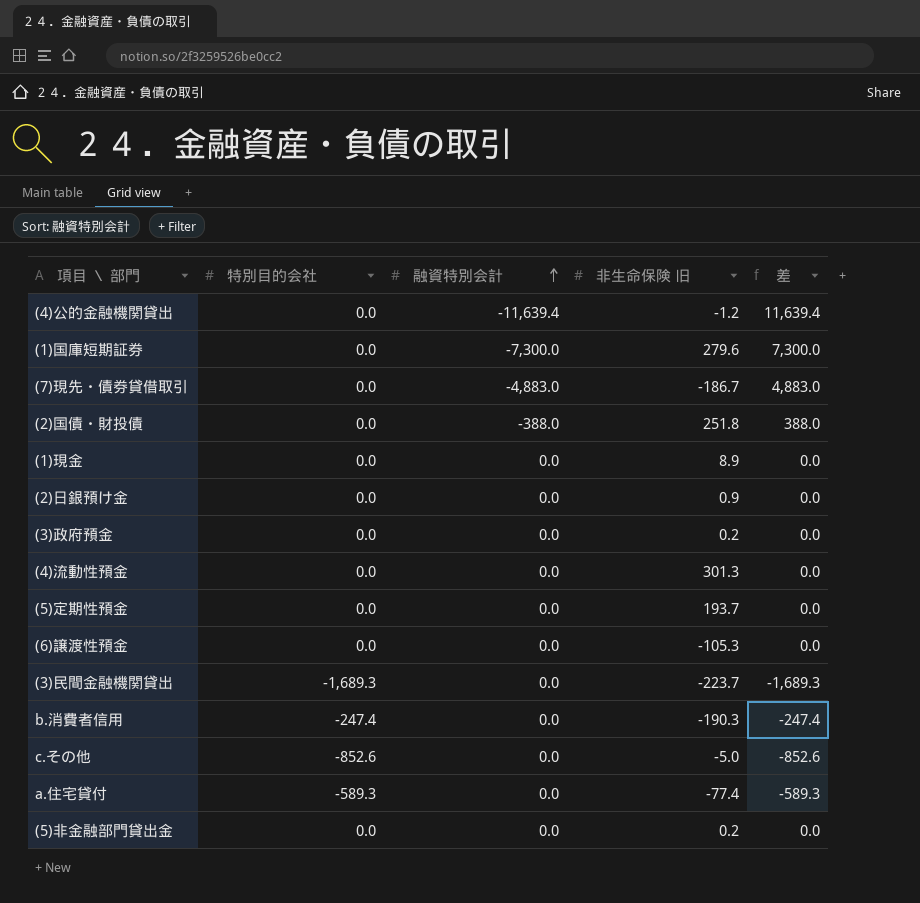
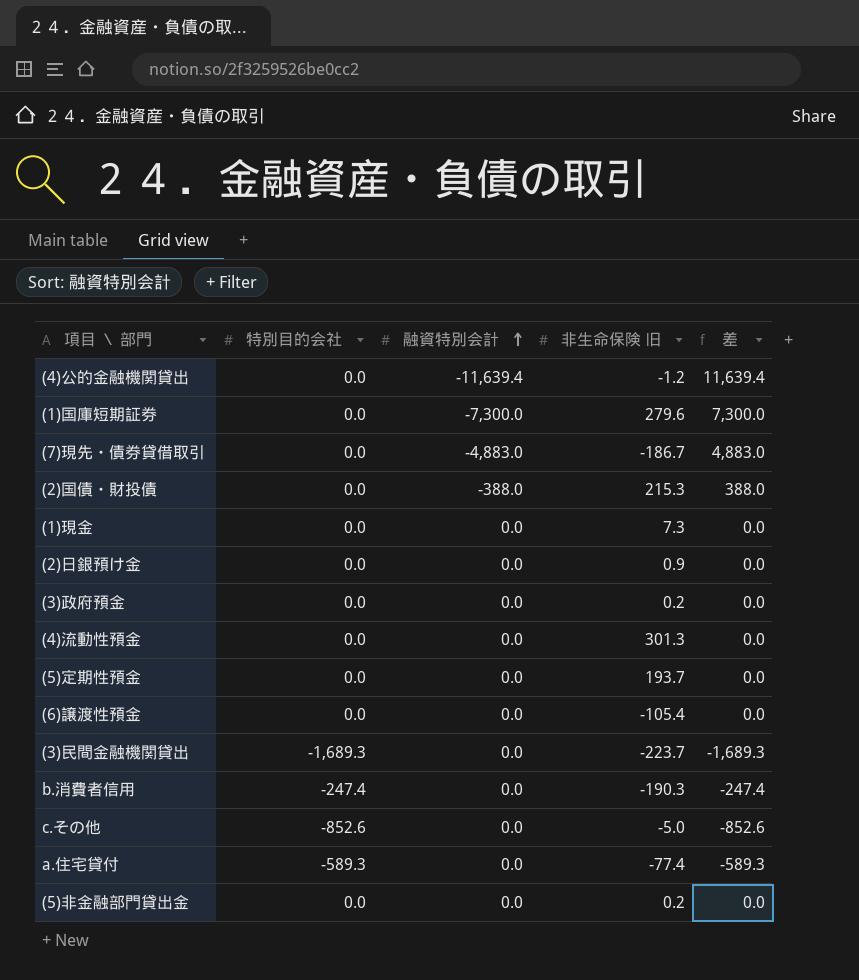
(2)国債・財投債 | 非生命保険 旧: 251.8 -> 215.3
(1)現金 | 非生命保険 旧: 8.9 -> 7.3
(6)譲渡性預金 | 非生命保険 旧: -105.3 -> -105.4

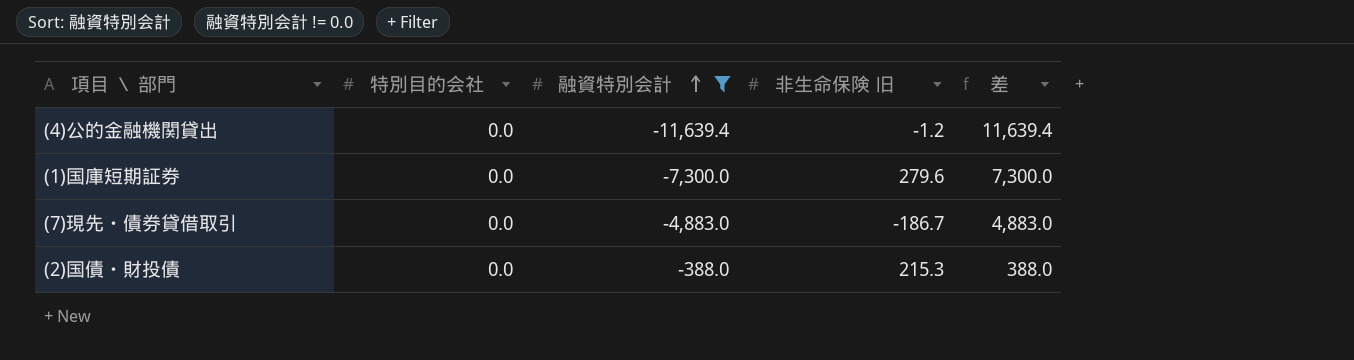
filter: none -> 融資特別会計 != 0.0

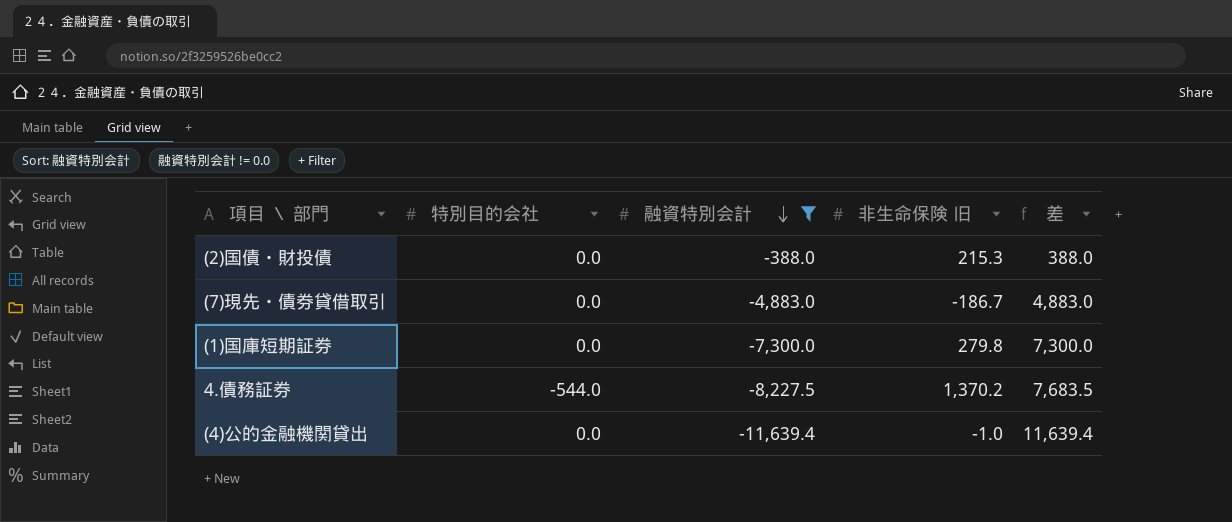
row order: 融資特別会計 ascending -> 融資特別会計 descending
(1)国庫短期証券 | 非生命保険 旧: 279.6 -> 279.8
row 4.債務証券: none -> -544.0 | -8,227.5 | 1,370.2 | 7,683.5
(4)公的金融機関貸出 | 非生命保険 旧: -1.2 -> -1.0

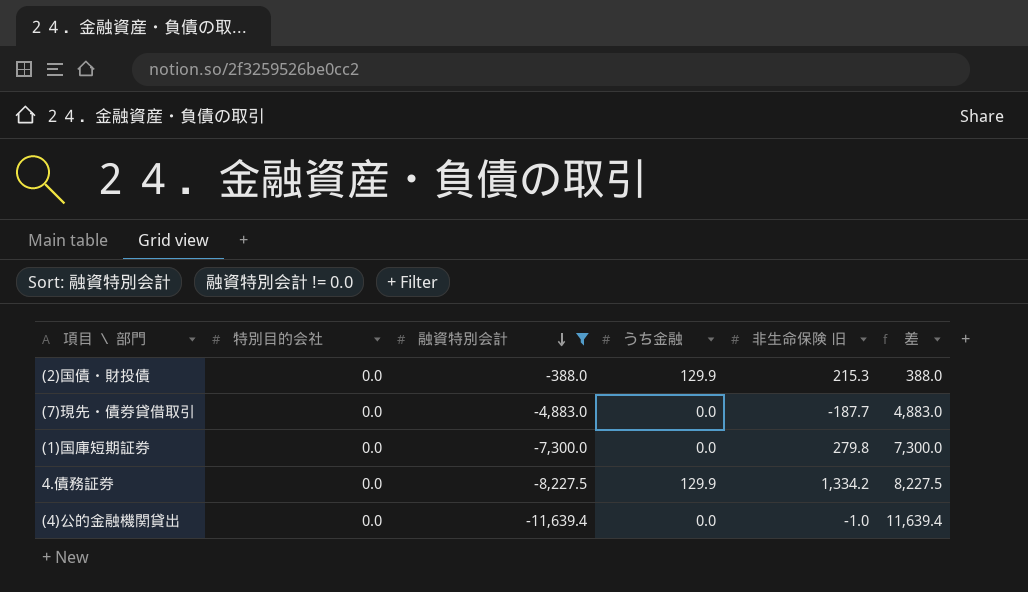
column うち金融 | position: none -> 4
(7)現先・債券貸借取引 | 非生命保険 旧: -186.7 -> -187.7
4.債務証券 | 特別目的会社: -544.0 -> 0.0
4.債務証券 | 非生命保険 旧: 1,370.2 -> 1,334.2
4.債務証券 | 差: 7,683.5 -> 8,227.5

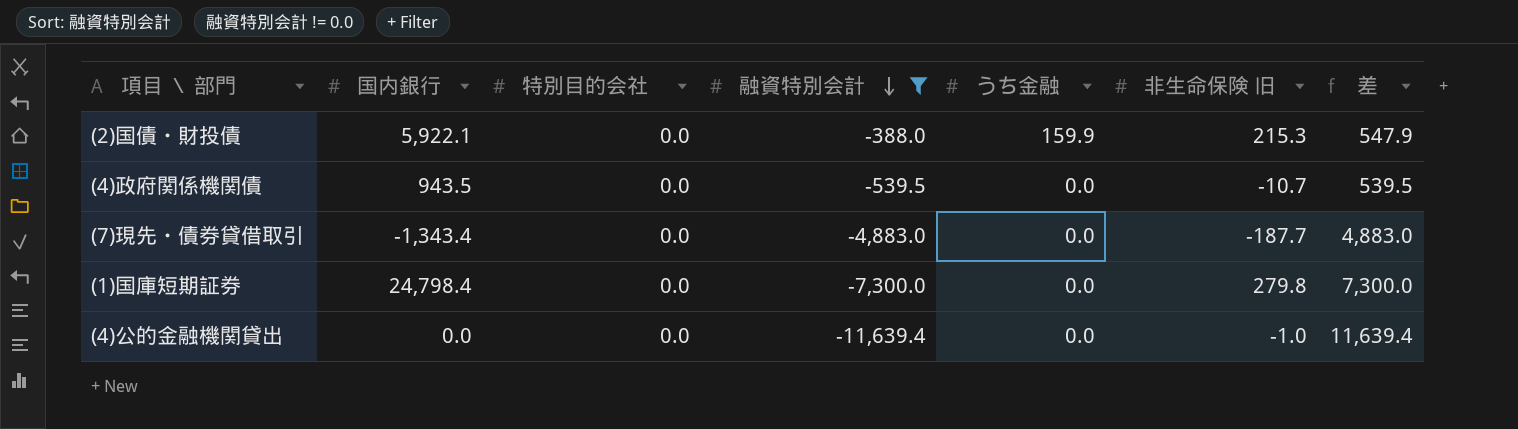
column 国内銀行 | position: none -> 2
column 差 | formula: [特別目的会社] - [融資特別会計] -> [うち金融] - [融資特別会計]
row 4.債務証券: 0.0 | -8,227.5 | 129.9 | 1,334.2 | 8,227.5 -> none
(2)国債・財投債 | うち金融: 129.9 -> 159.9
row (4)政府関係機関債: none -> 943.5 | 0.0 | -539.5 | 0.0 | -10.7 | 539.5

